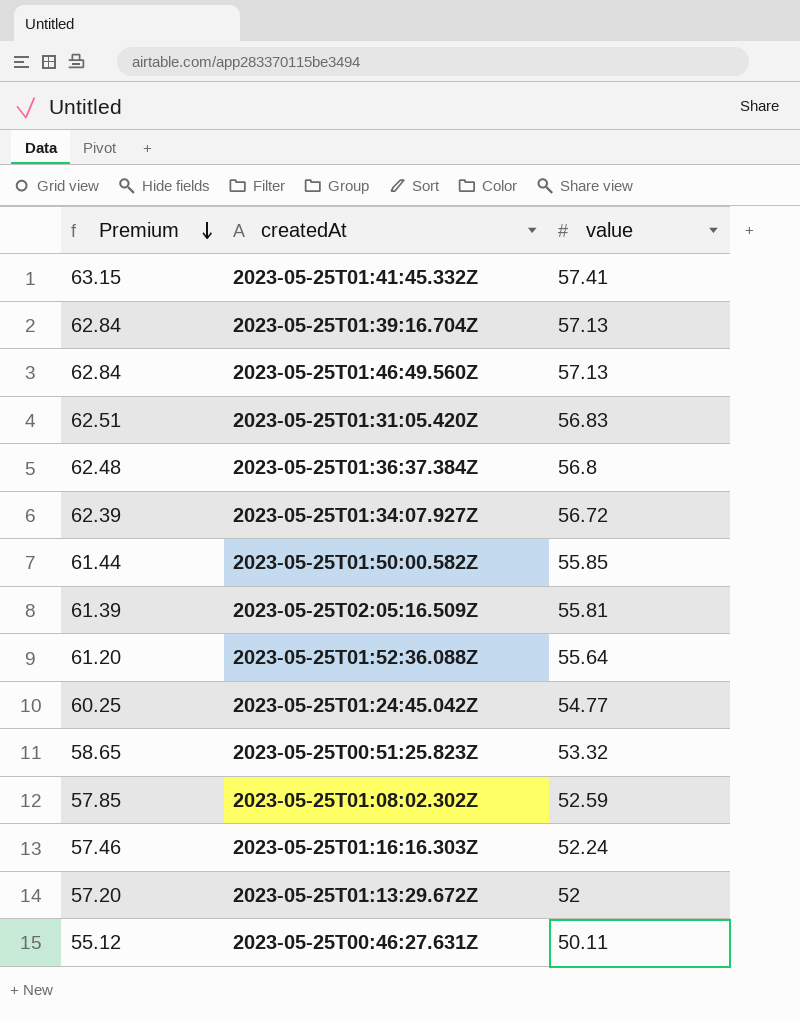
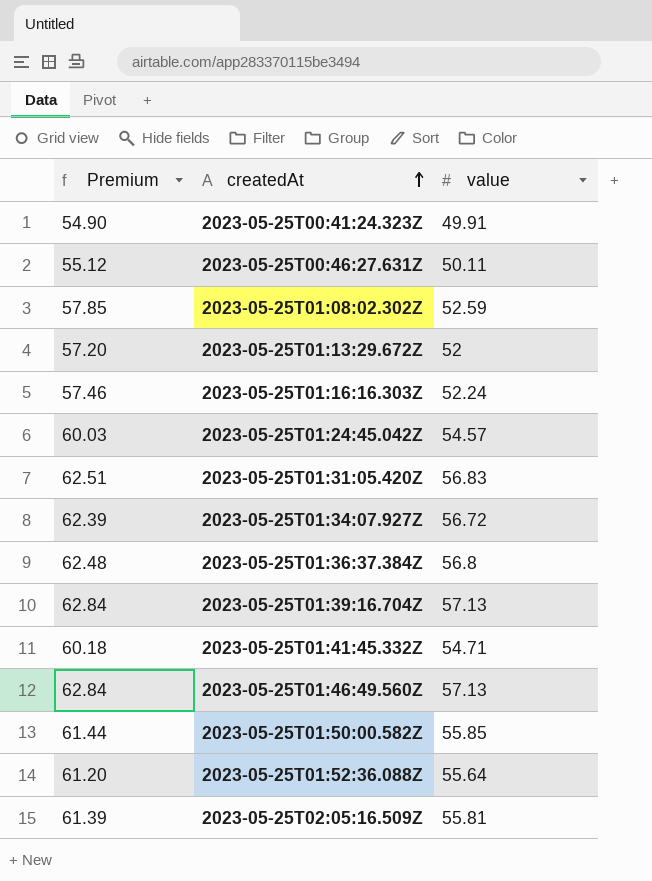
row order: Premium descending -> createdAt ascending
row 2023-05-25T00:51:25.823Z: 58.65 | 53.32 -> none
row 2023-05-25T00:41:24.323Z: none -> 54.90 | 49.91
2023-05-25T01:24:45.042Z | Premium: 60.25 -> 60.03
2023-05-25T01:24:45.042Z | value: 54.77 -> 54.57
2023-05-25T01:41:45.332Z | Premium: 63.15 -> 60.18
2023-05-25T01:41:45.332Z | value: 57.41 -> 54.71

